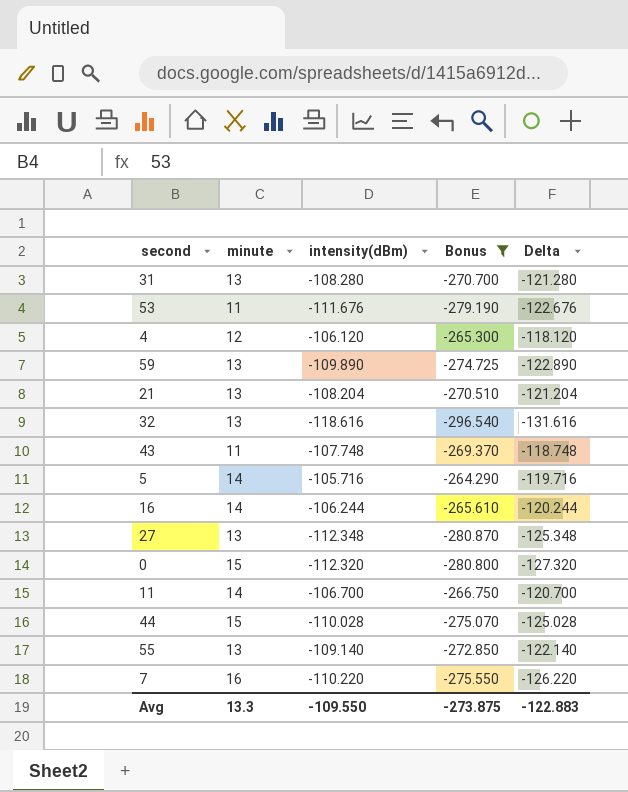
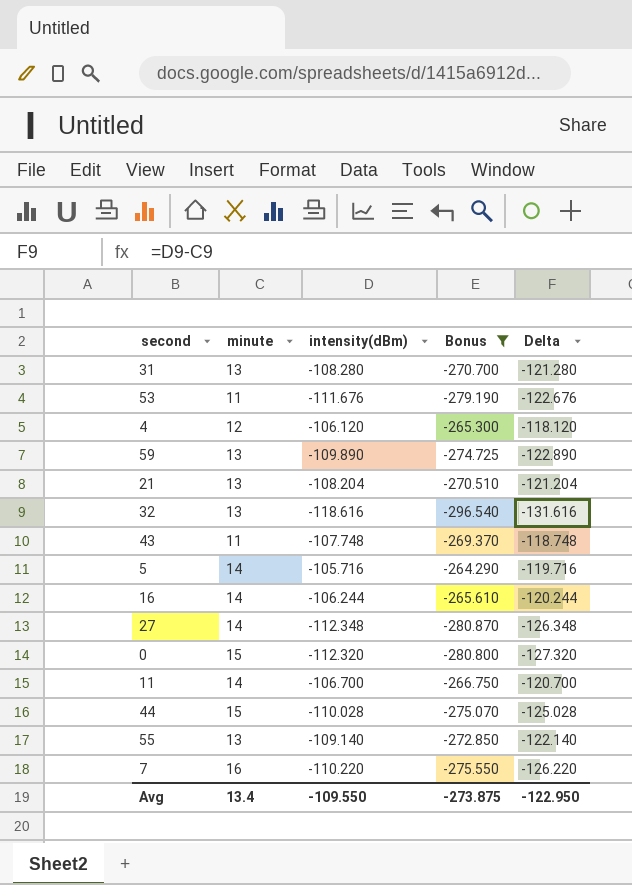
27 | minute: 13 -> 14
27 | Delta: -125.348 -> -126.348
Avg | minute: 13.3 -> 13.4
Avg | Delta: -122.883 -> -122.950

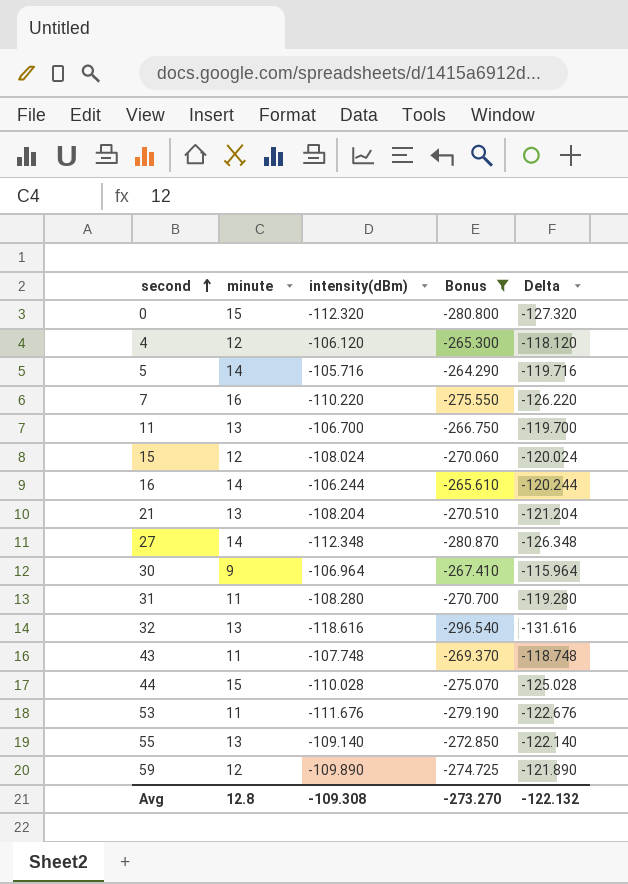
row order: none -> second ascending
11 | minute: 14 -> 13
11 | Delta: -120.700 -> -119.700
row 15: none -> 12 | -108.024 | -270.060 | -120.024
row 30: none -> 9 | -106.964 | -267.410 | -115.964
31 | minute: 13 -> 11
31 | Delta: -121.280 -> -119.280
59 | minute: 13 -> 12
59 | Delta: -122.890 -> -121.890
Avg | minute: 13.4 -> 12.8
Avg | intensity(dBm): -109.550 -> -109.308
Avg | Bonus: -273.875 -> -273.270
Avg | Delta: -122.950 -> -122.132

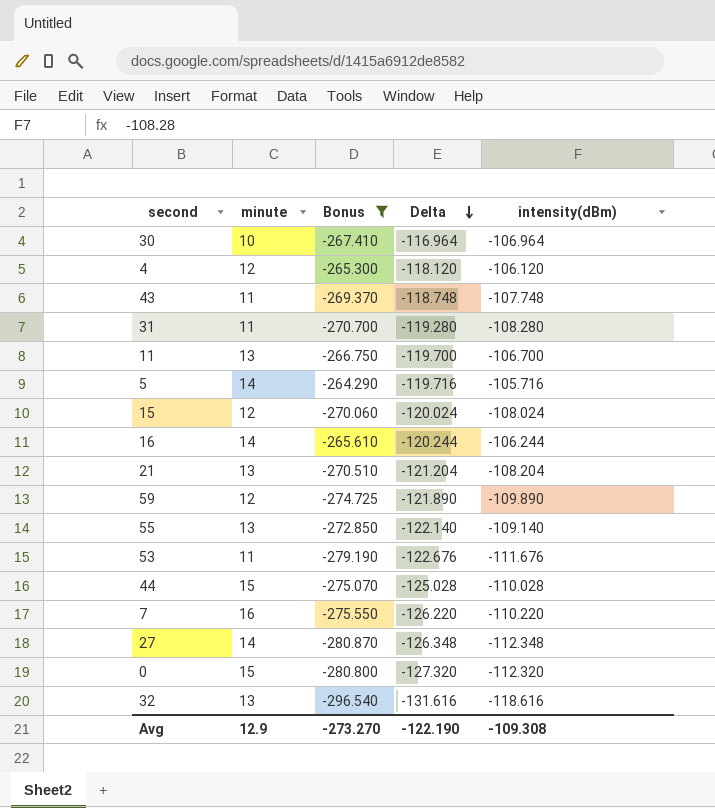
row order: second ascending -> Delta descending
column intensity(dBm) | position: 3 -> 5
30 | minute: 9 -> 10
30 | Delta: -115.964 -> -116.964
Avg | minute: 12.8 -> 12.9
Avg | Delta: -122.132 -> -122.190

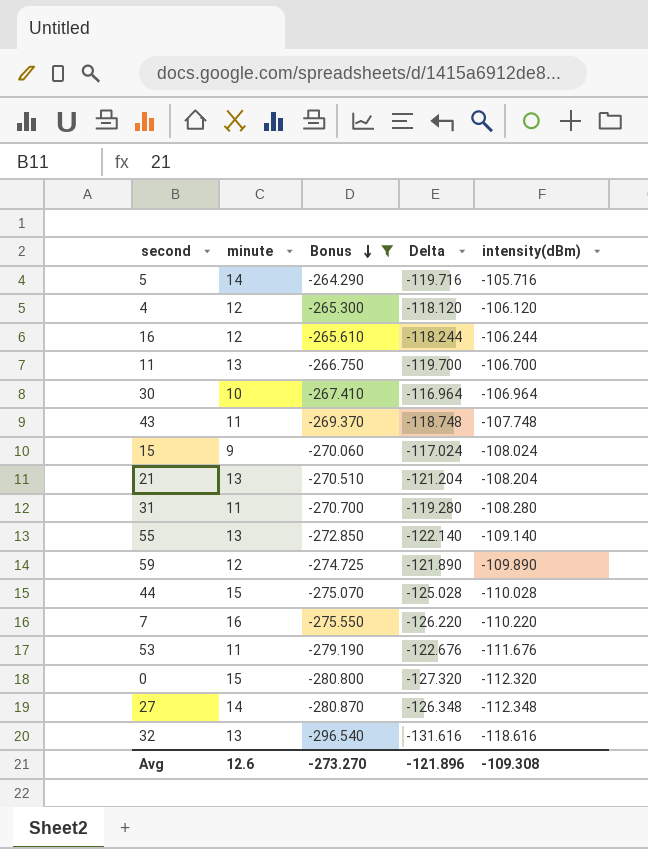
row order: Delta descending -> Bonus descending
16 | minute: 14 -> 12
16 | Delta: -120.244 -> -118.244
15 | minute: 12 -> 9
15 | Delta: -120.024 -> -117.024
Avg | minute: 12.9 -> 12.6
Avg | Delta: -122.190 -> -121.896

